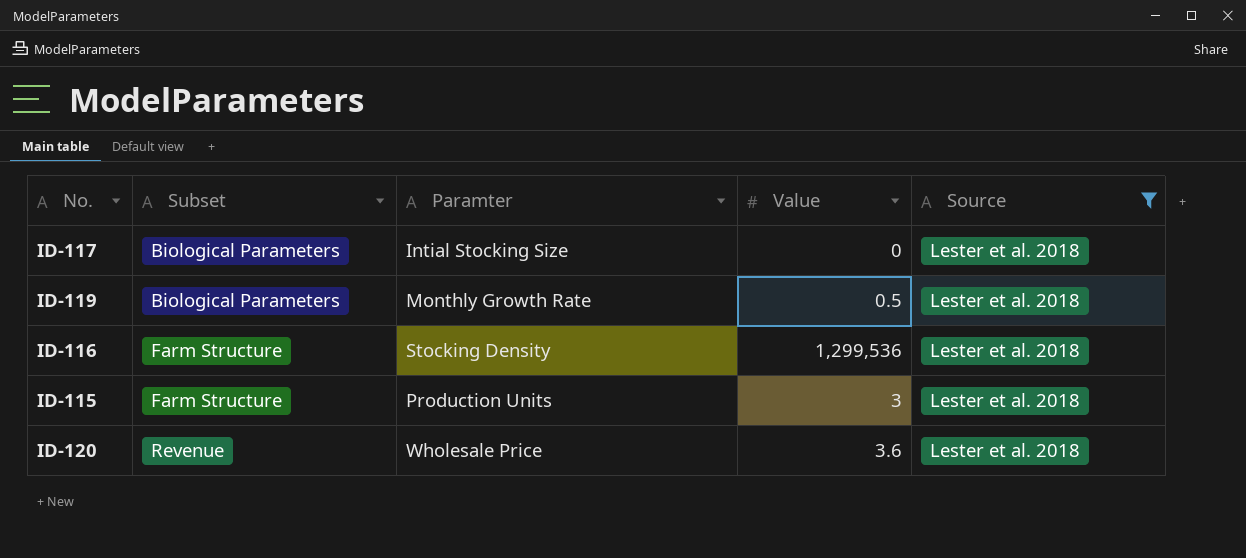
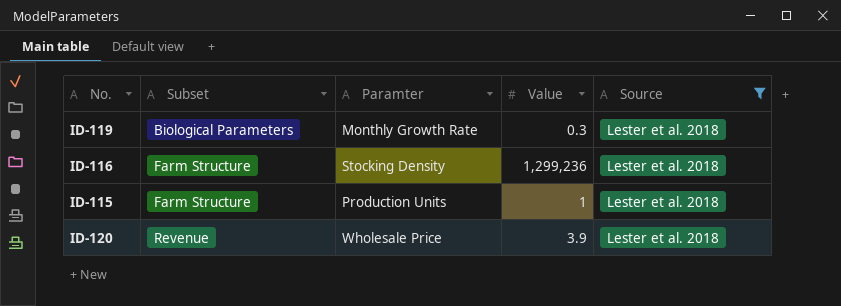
row ID-117: Biological Parameters | Intial Stocking Size | 0 | Lester et al. 2018 -> none
ID-119 | Value: 0.5 -> 0.3
ID-116 | Value: 1,299,536 -> 1,299,236
ID-115 | Value: 3 -> 1
ID-120 | Value: 3.6 -> 3.9

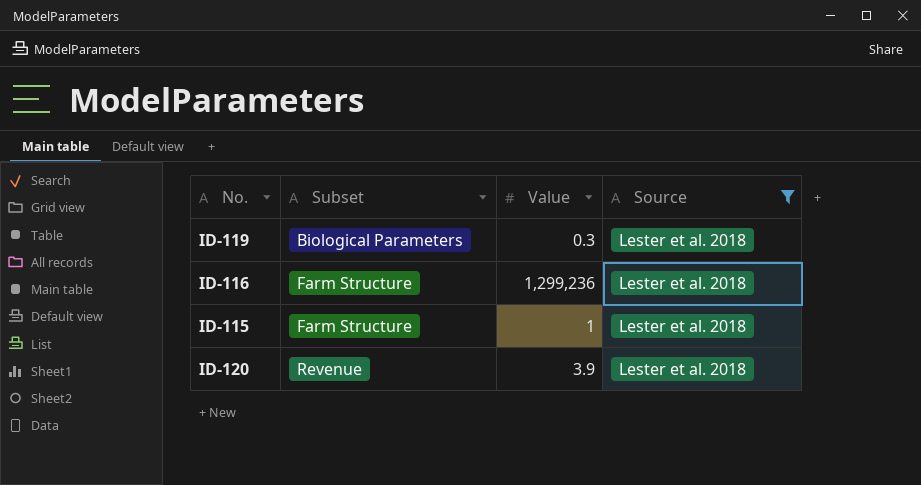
column Paramter | position: 3 -> none

